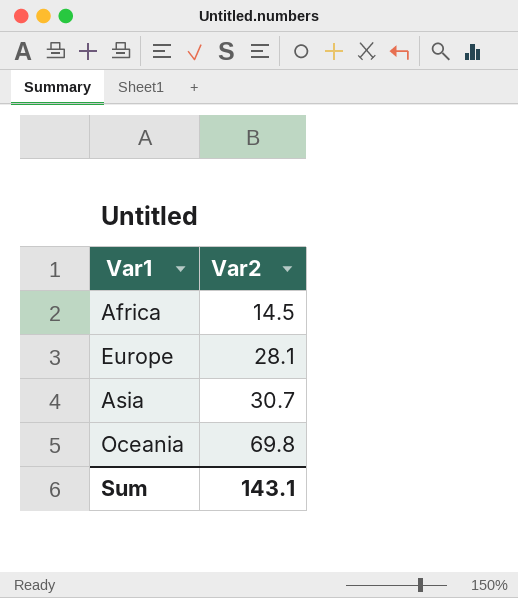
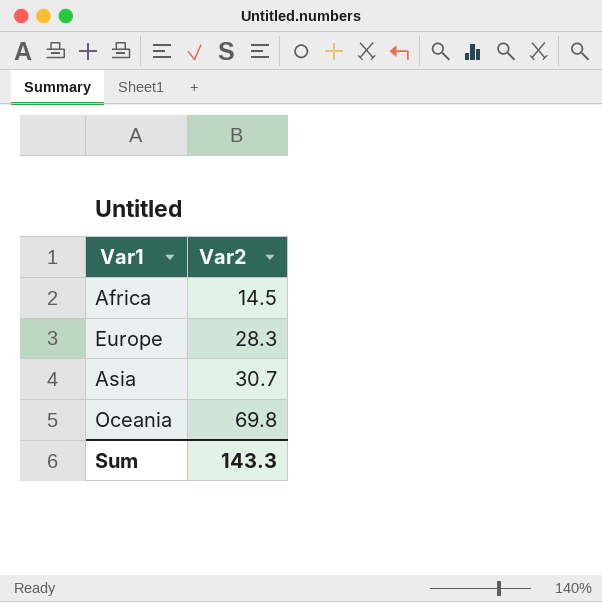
Europe | Var2: 28.1 -> 28.3
Sum | Var2: 143.1 -> 143.3

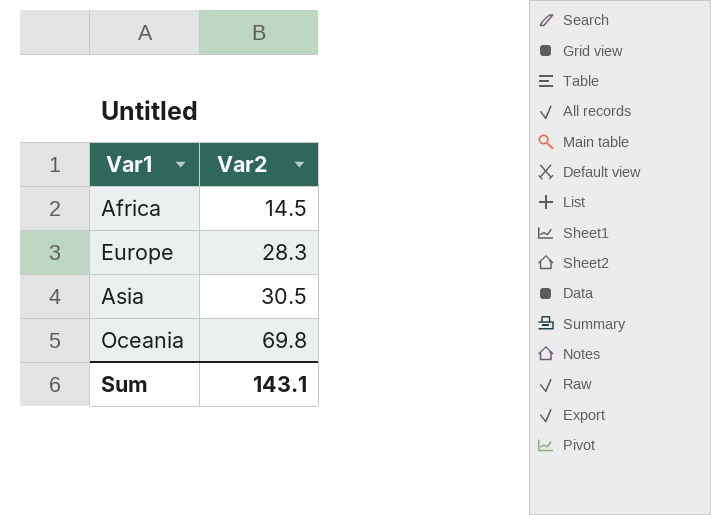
Asia | Var2: 30.7 -> 30.5
Sum | Var2: 143.3 -> 143.1

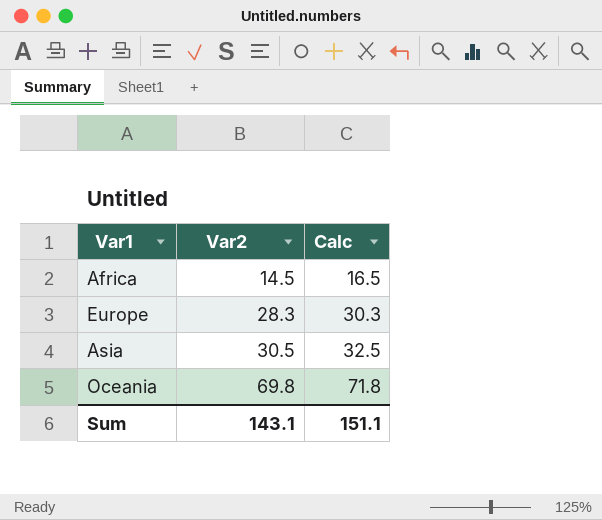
column Calc | formula: none -> [Var2] + 2

